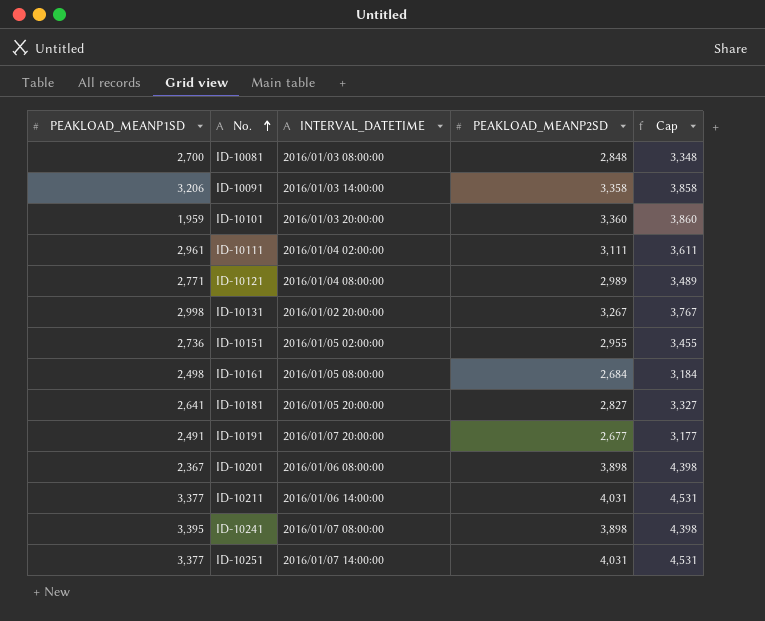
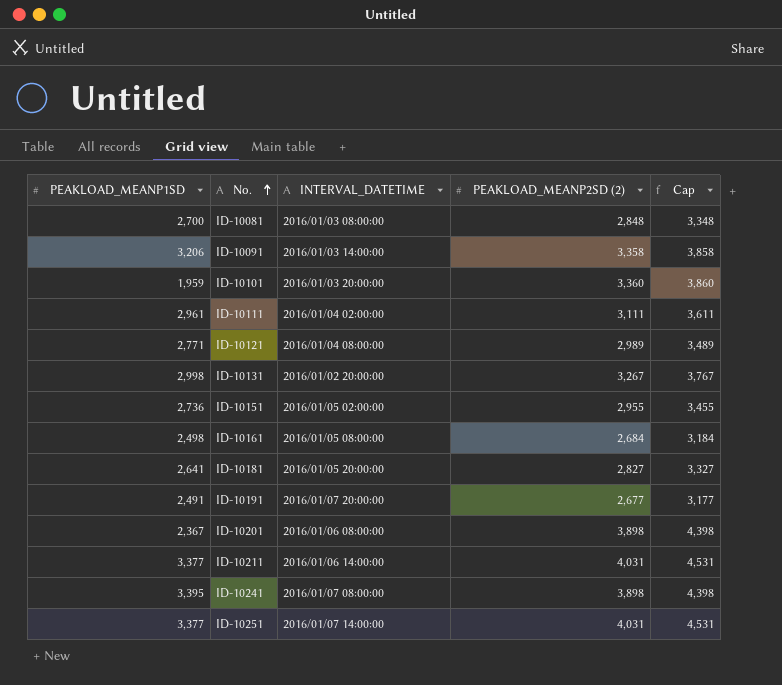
column name: PEAKLOAD_MEANP2SD -> PEAKLOAD_MEANP2SD (2)

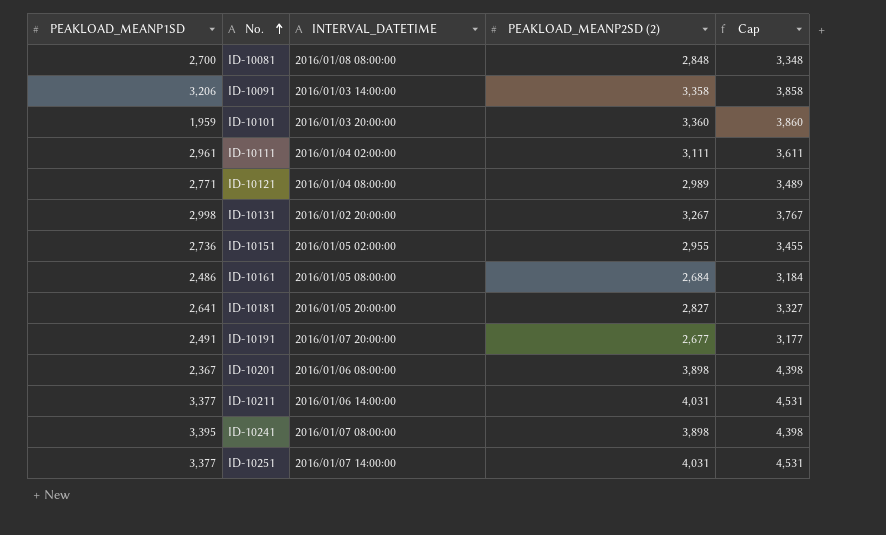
ID-10081 | INTERVAL_DATETIME: 2016/01/03 08:00:00 -> 2016/01/08 08:00:00
ID-10161 | PEAKLOAD_MEANP1SD: 2,498 -> 2,486

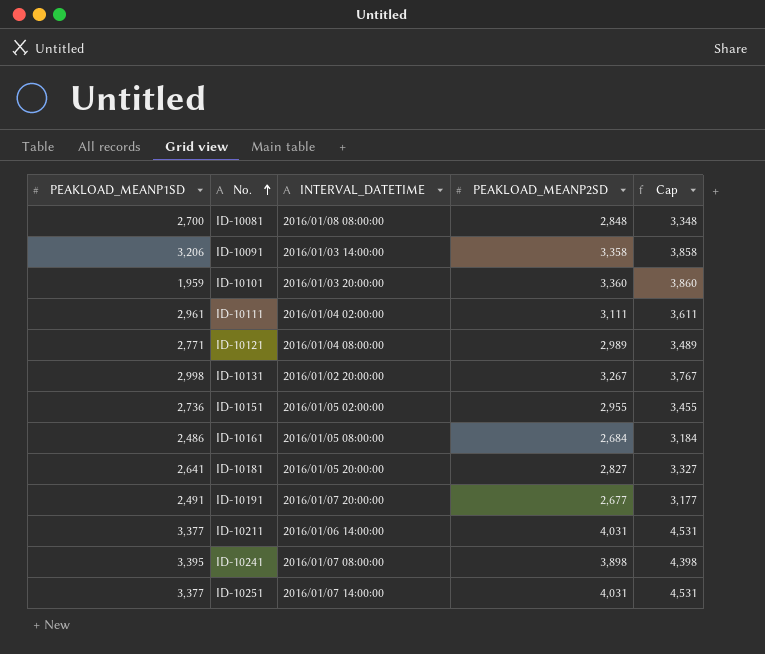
column name: PEAKLOAD_MEANP2SD (2) -> PEAKLOAD_MEANP2SD
row ID-10201: 2,367 | 2016/01/06 08:00:00 | 3,898 | 4,398 -> none

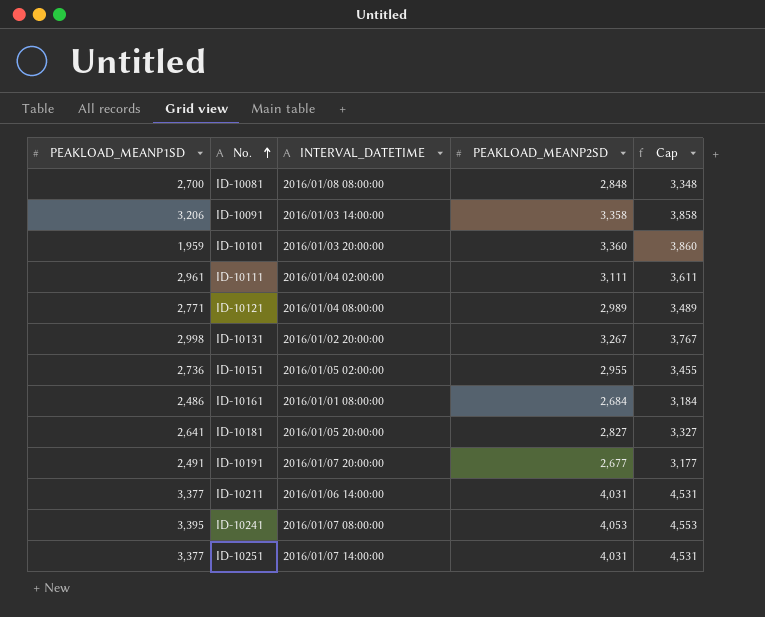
ID-10161 | INTERVAL_DATETIME: 2016/01/05 08:00:00 -> 2016/01/01 08:00:00
ID-10241 | PEAKLOAD_MEANP2SD: 3,898 -> 4,053
ID-10241 | Cap: 4,398 -> 4,553

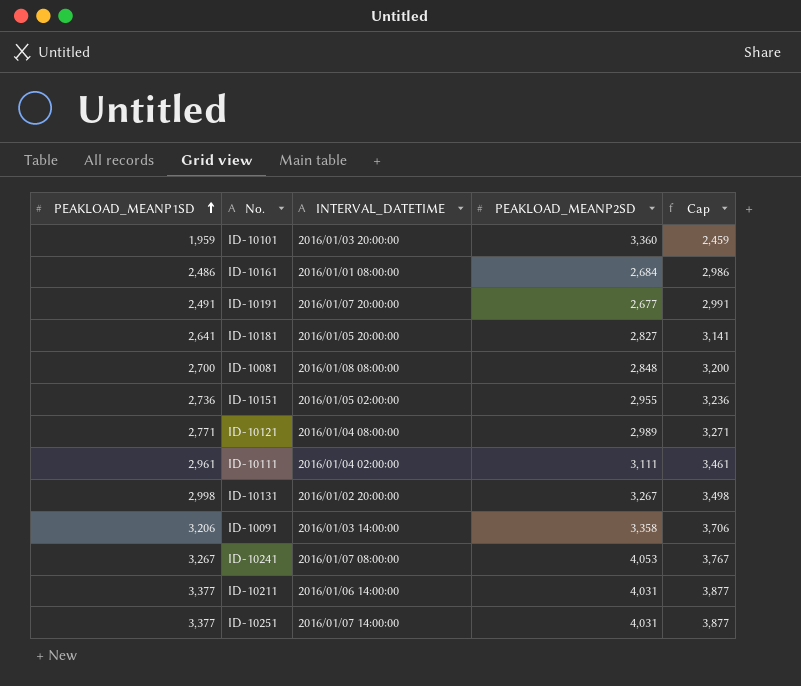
row order: No. ascending -> PEAKLOAD_MEANP1SD ascending
column Cap | formula: [PEAKLOAD_MEANP2SD] + 500 -> [PEAKLOAD_MEANP1SD] + 500
ID-10241 | PEAKLOAD_MEANP1SD: 3,395 -> 3,267

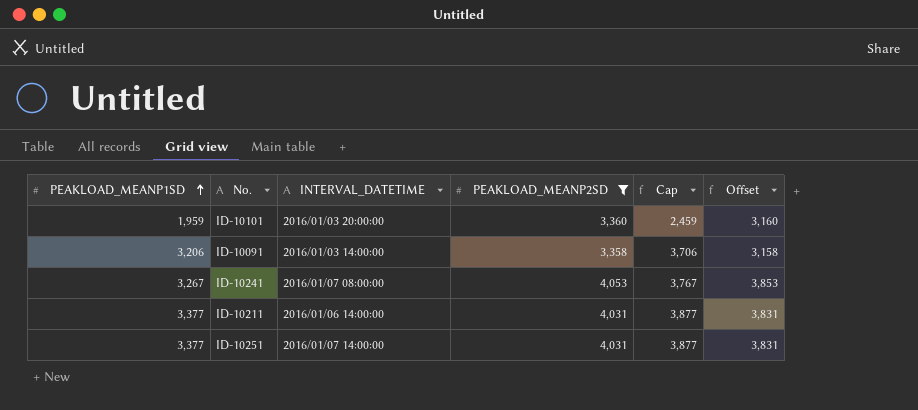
filter: none -> PEAKLOAD_MEANP2SD >= 3,358
column Offset | formula: none -> [PEAKLOAD_MEANP2SD] - 200

